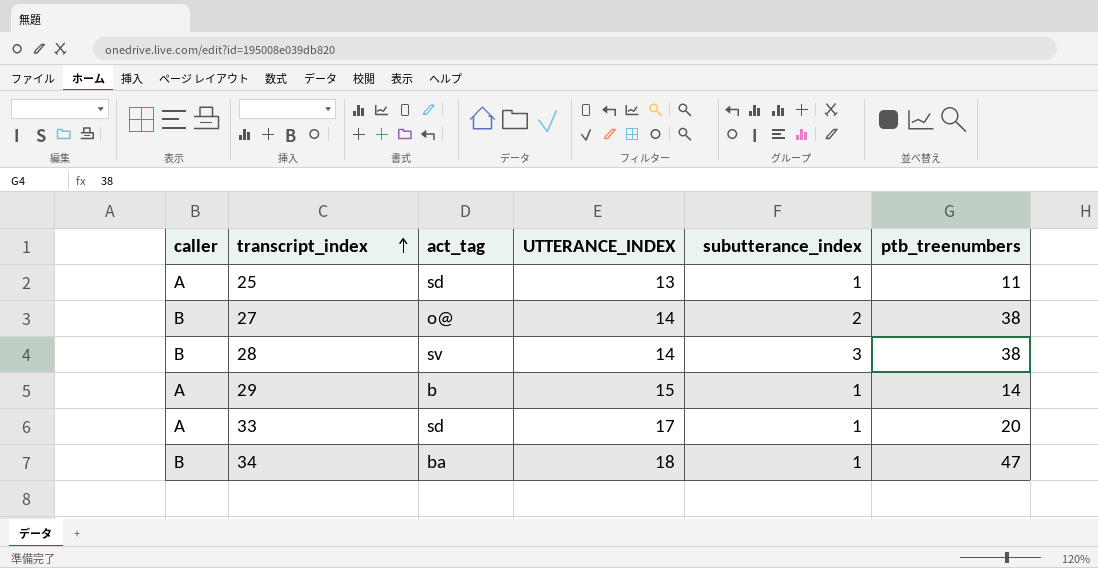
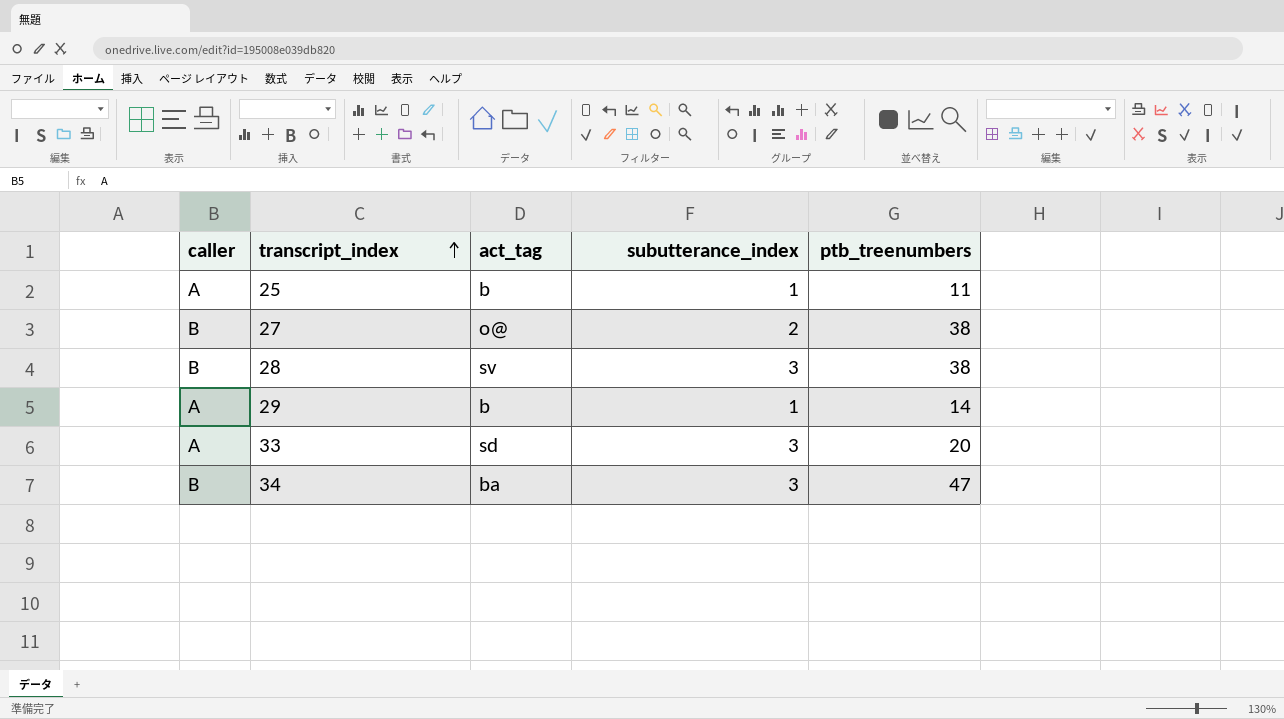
column UTTERANCE_INDEX | position: 4 -> none
25 | act_tag: sd -> b
33 | subutterance_index: 1 -> 3
34 | subutterance_index: 1 -> 3

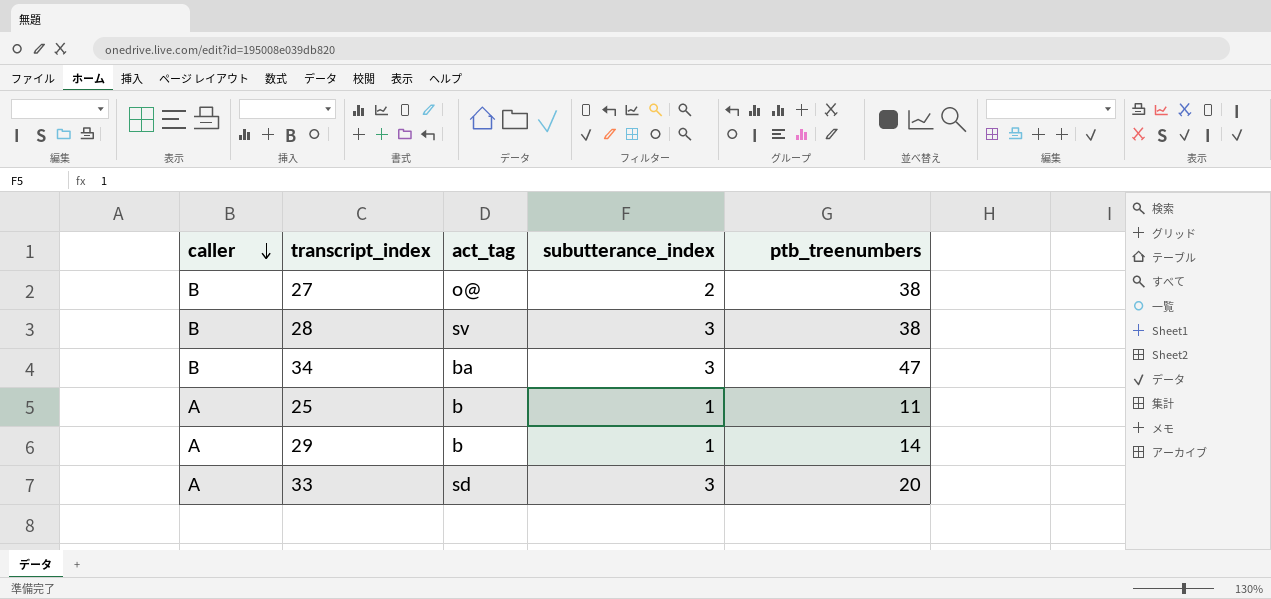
row order: transcript_index ascending -> caller descending

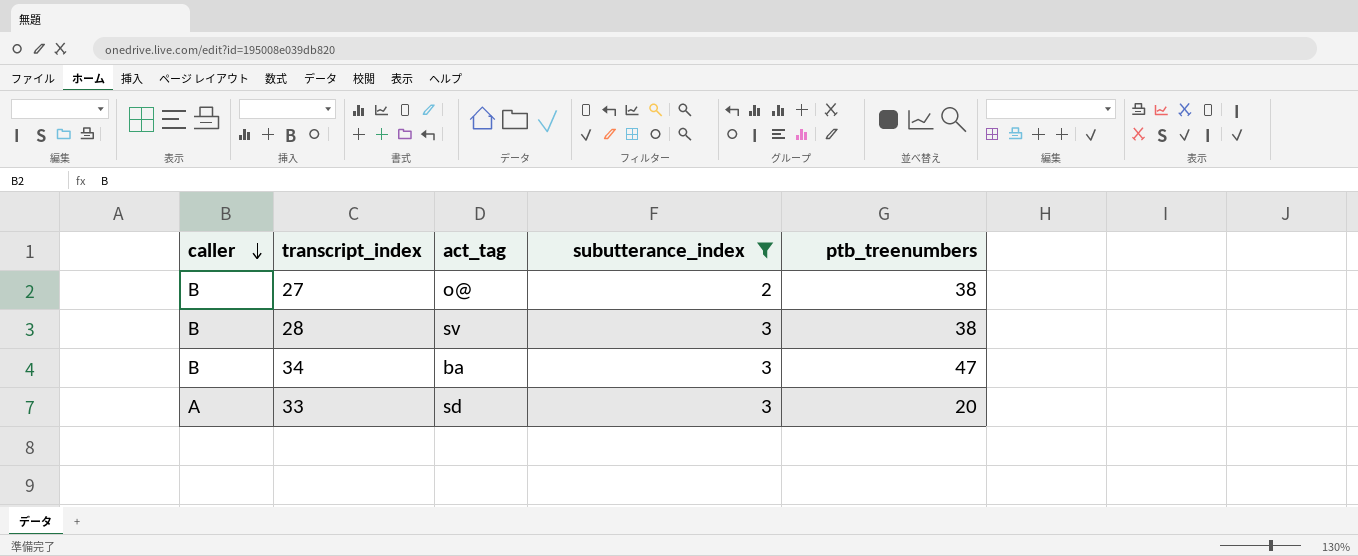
filter: none -> subutterance_index != 1

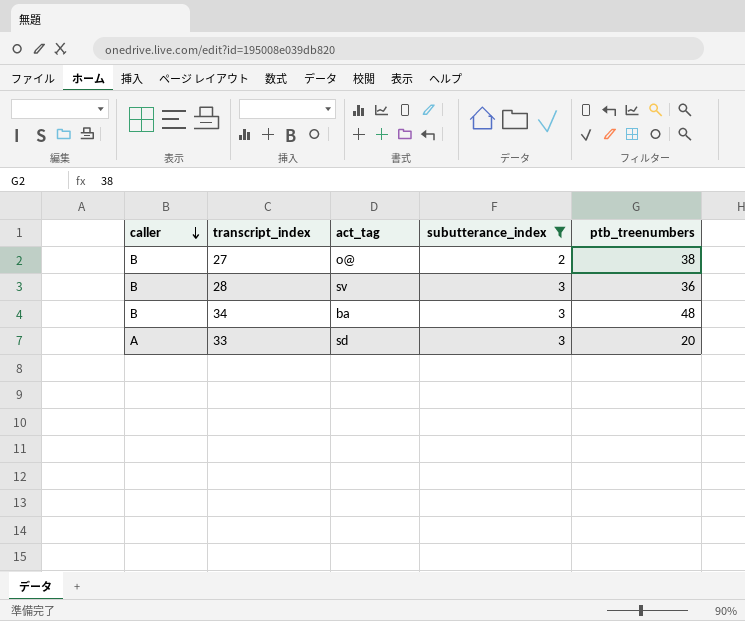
28 | ptb_treenumbers: 38 -> 36
34 | ptb_treenumbers: 47 -> 48

